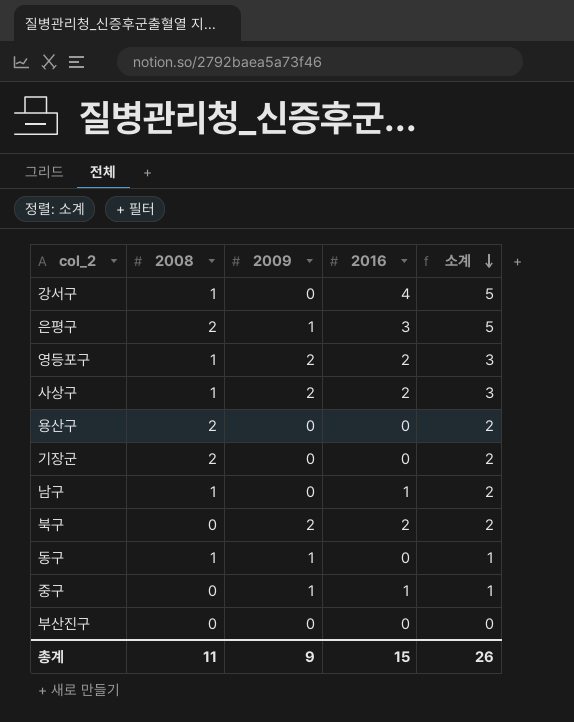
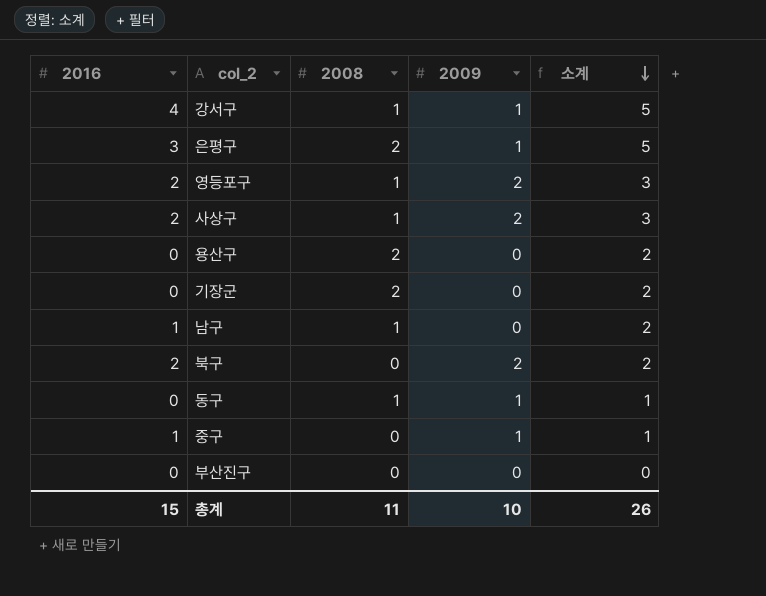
column 2016 | position: 4 -> 1
강서구 | 2009: 0 -> 1
총계 | 2009: 9 -> 10

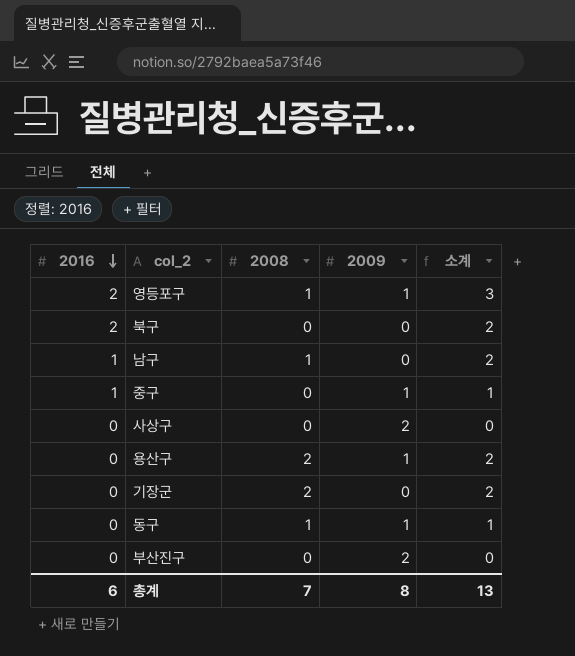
row order: 소계 descending -> 2016 descending
row 강서구: 4 | 1 | 1 | 5 -> none
row 은평구: 3 | 2 | 1 | 5 -> none
영등포구 | 2009: 2 -> 1
북구 | 2009: 2 -> 0
사상구 | 2016: 2 -> 0
사상구 | 2008: 1 -> 0
사상구 | 소계: 3 -> 0
용산구 | 2009: 0 -> 1
부산진구 | 2009: 0 -> 2
총계 | 2016: 15 -> 6
총계 | 2008: 11 -> 7
총계 | 2009: 10 -> 8
총계 | 소계: 26 -> 13

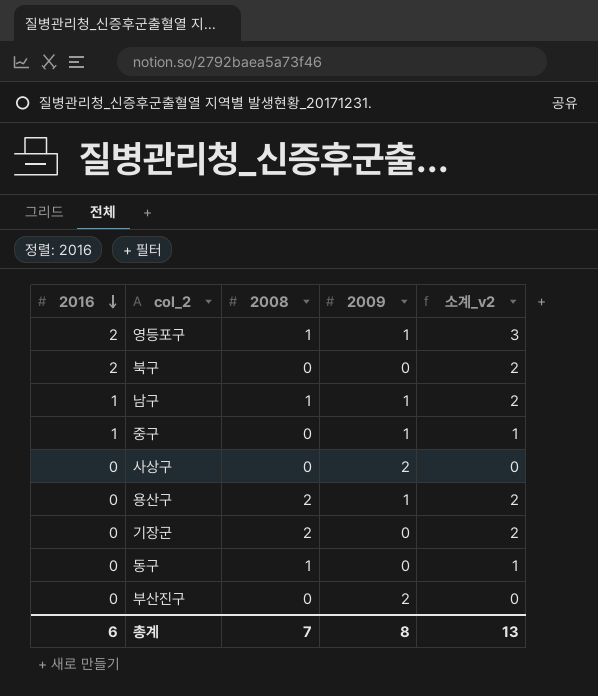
column name: 소계 -> 소계_v2
남구 | 2009: 0 -> 1
동구 | 2009: 1 -> 0

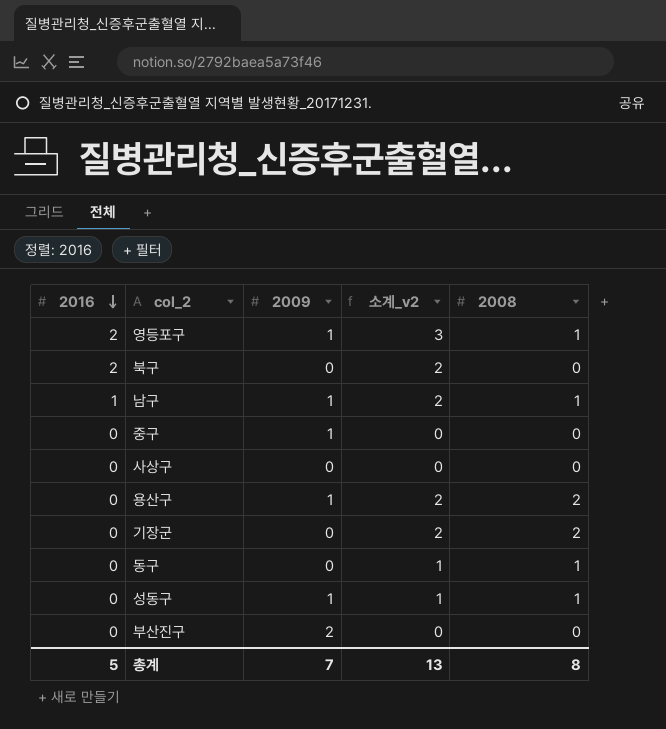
column 2008 | position: 3 -> 5
중구 | 2016: 1 -> 0
중구 | 소계_v2: 1 -> 0
사상구 | 2009: 2 -> 0
row 성동구: none -> 0 | 1 | 1 | 1
총계 | 2016: 6 -> 5
총계 | 2009: 8 -> 7
총계 | 2008: 7 -> 8

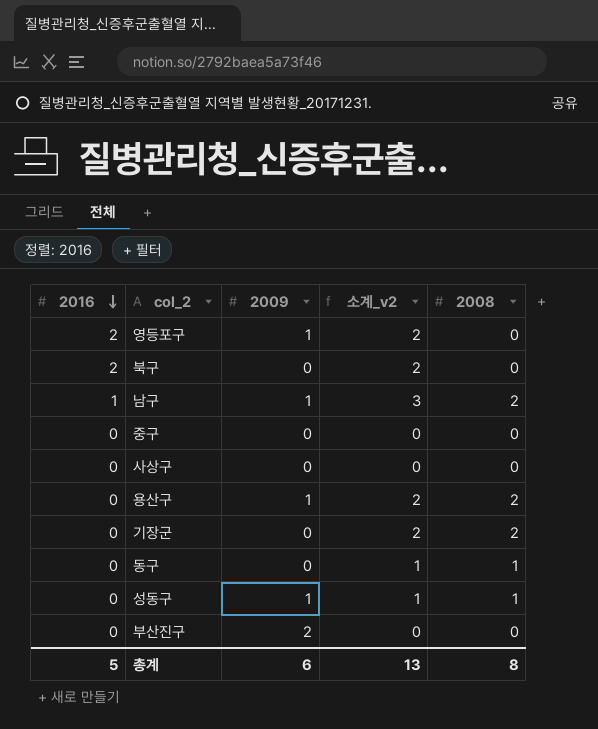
영등포구 | 소계_v2: 3 -> 2
영등포구 | 2008: 1 -> 0
남구 | 소계_v2: 2 -> 3
남구 | 2008: 1 -> 2
중구 | 2009: 1 -> 0
총계 | 2009: 7 -> 6

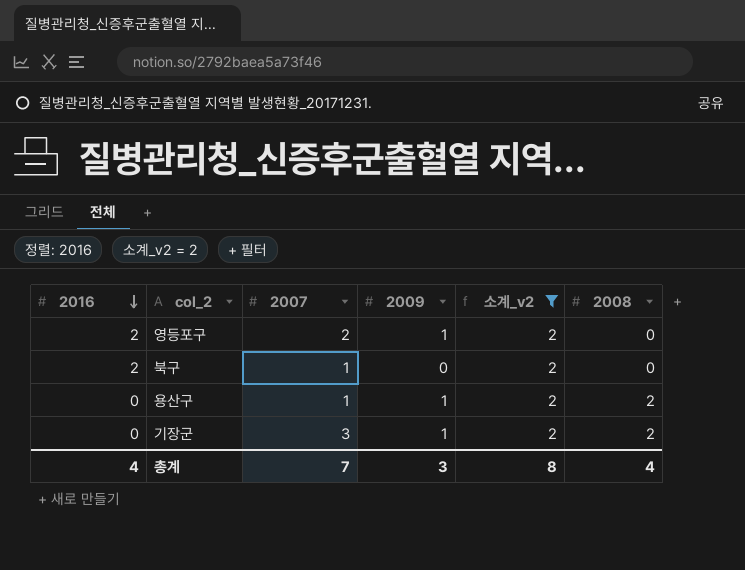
filter: none -> 소계_v2 = 2
column 2007 | position: none -> 3
기장군 | 2009: 0 -> 1
총계 | 2016: 5 -> 4
총계 | 2009: 6 -> 3
총계 | 소계_v2: 13 -> 8
총계 | 2008: 8 -> 4

